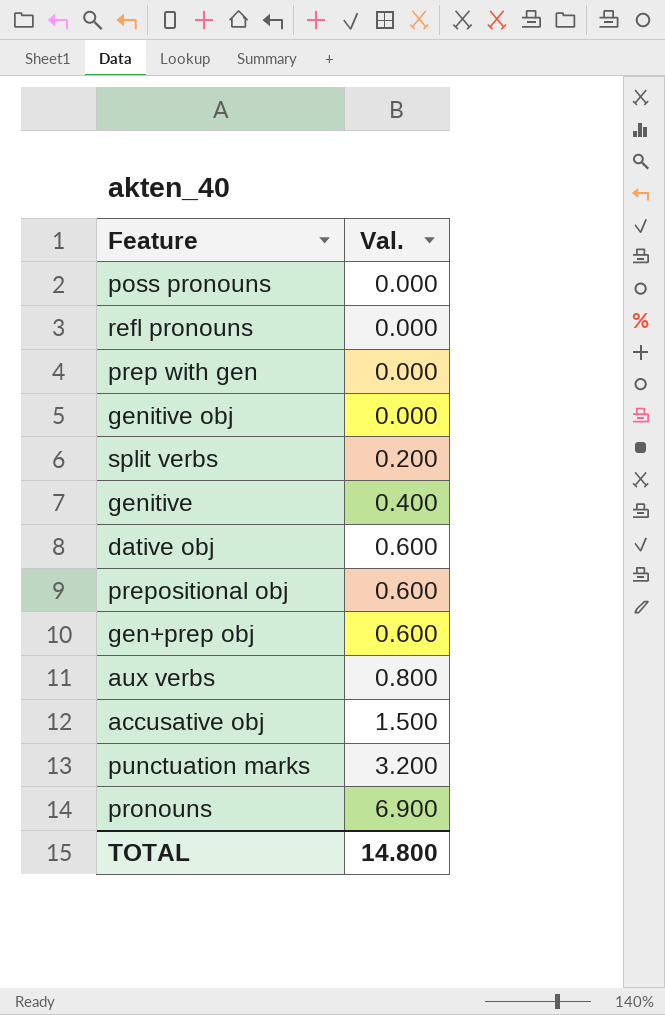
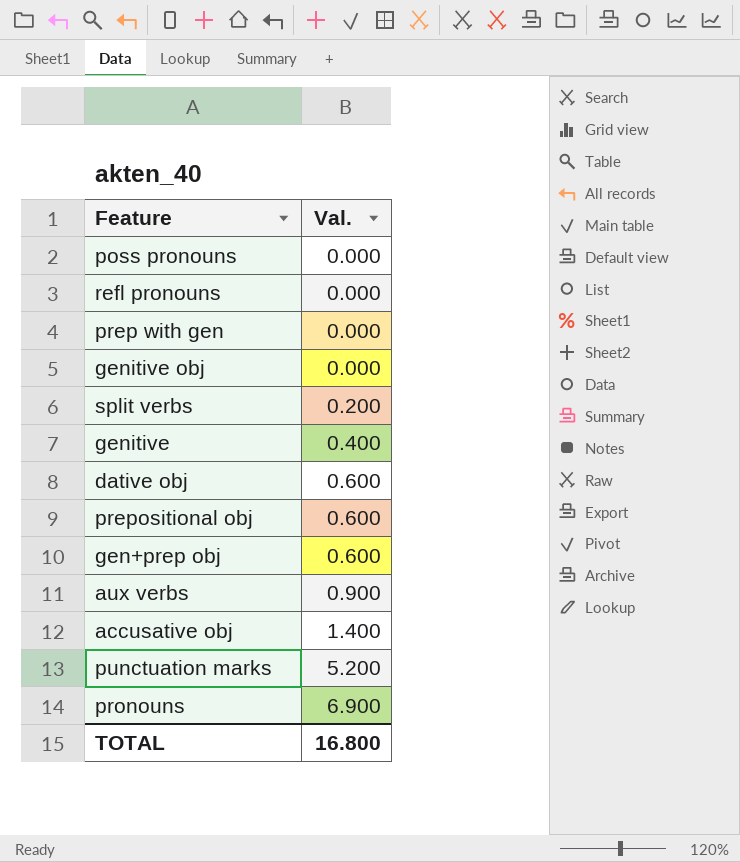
aux verbs | Val.: 0.800 -> 0.900
accusative obj | Val.: 1.500 -> 1.400
punctuation marks | Val.: 3.200 -> 5.200
TOTAL | Val.: 14.800 -> 16.800

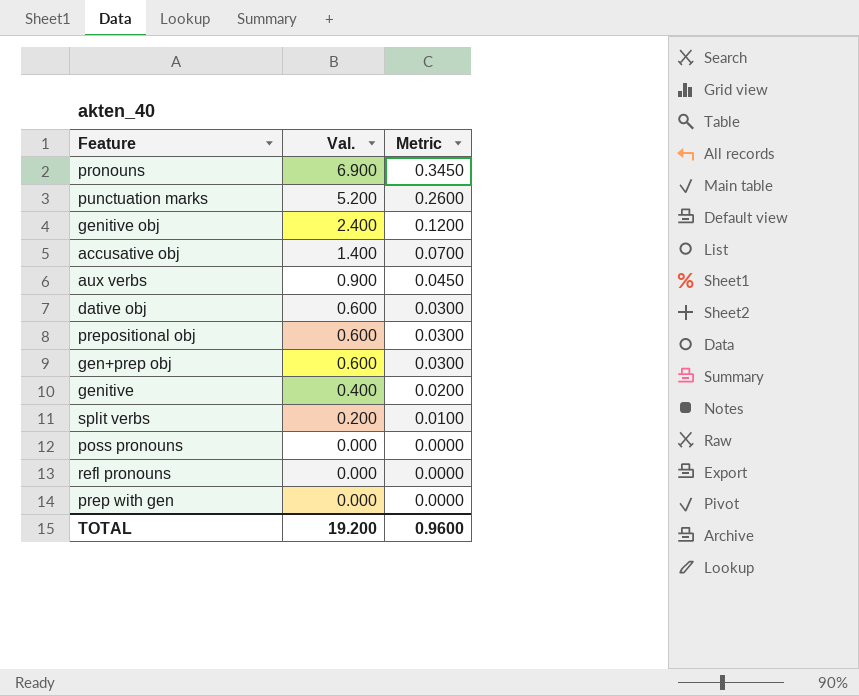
row order: Val. ascending -> Val. descending
column Metric | formula: none -> [Val.] * 0.05
genitive obj | Val.: 0.000 -> 2.400
TOTAL | Val.: 16.800 -> 19.200

